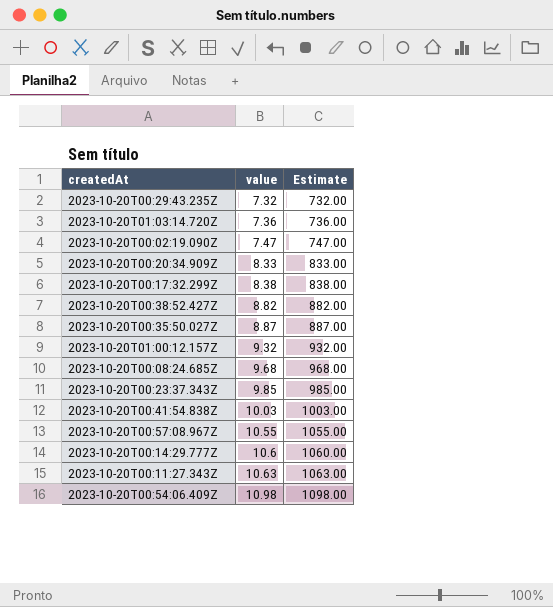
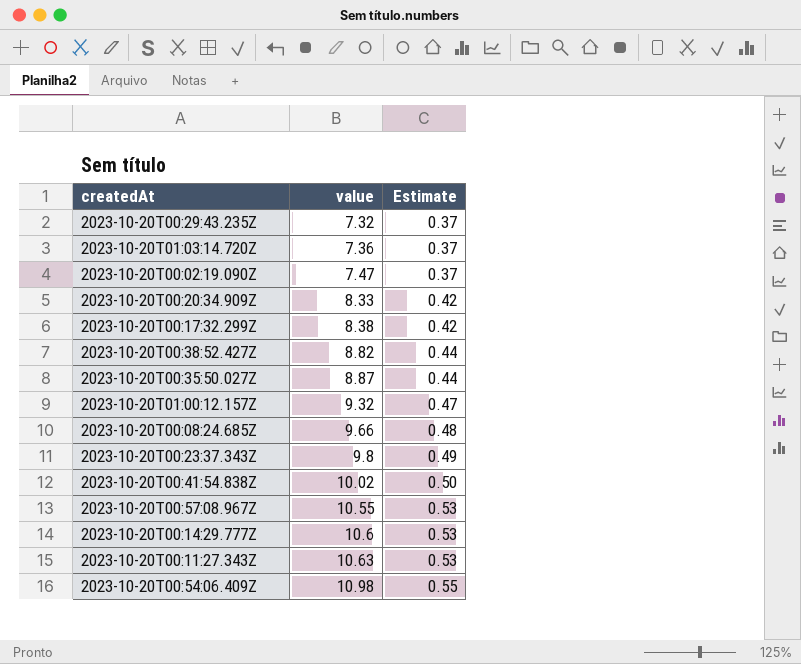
column Estimate | formula: [value] * 100 -> [value] * 0.05
2023-10-20T00:08:24.685Z | value: 9.68 -> 9.66
2023-10-20T00:23:37.343Z | value: 9.85 -> 9.8
2023-10-20T00:41:54.838Z | value: 10.03 -> 10.02

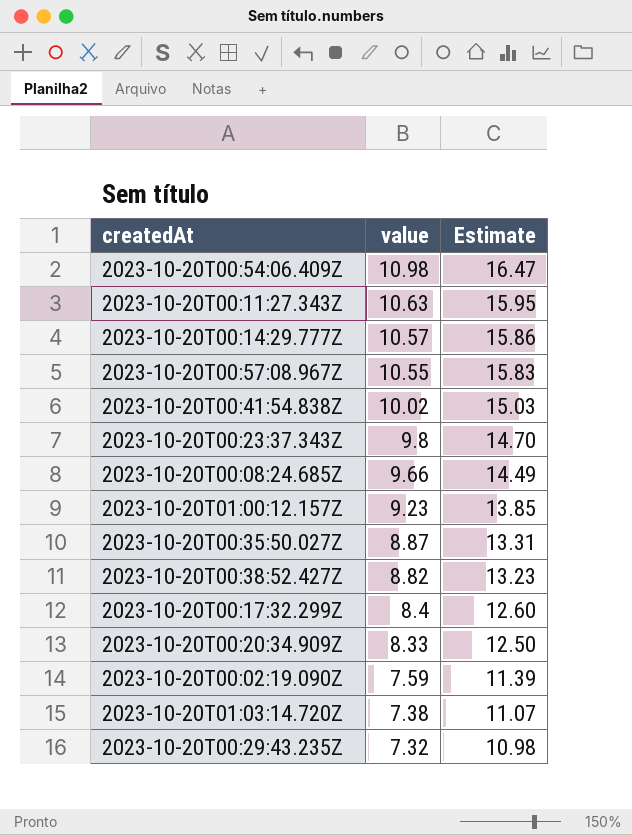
row order: value ascending -> value descending
column Estimate | formula: [value] * 0.05 -> [value] * 1.5
2023-10-20T00:14:29.777Z | value: 10.6 -> 10.57
2023-10-20T01:00:12.157Z | value: 9.32 -> 9.23
2023-10-20T00:17:32.299Z | value: 8.38 -> 8.4
2023-10-20T00:02:19.090Z | value: 7.47 -> 7.59
2023-10-20T01:03:14.720Z | value: 7.36 -> 7.38

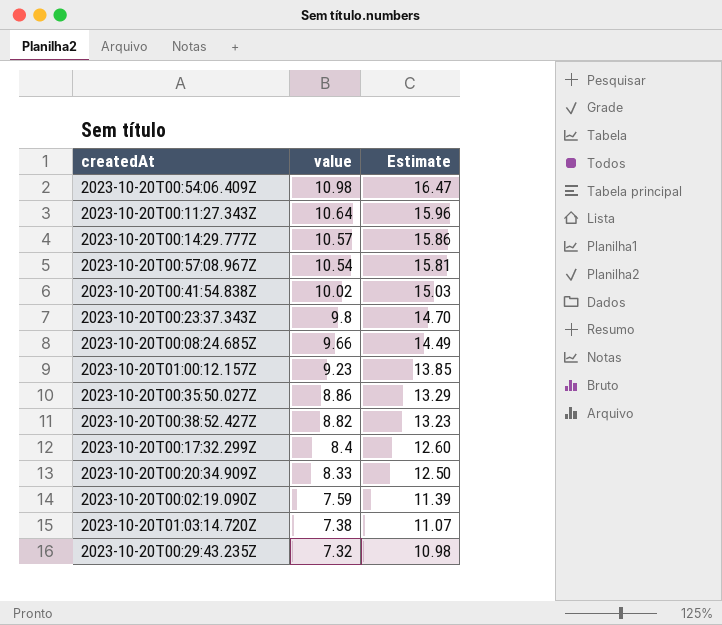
2023-10-20T00:11:27.343Z | value: 10.63 -> 10.64
2023-10-20T00:11:27.343Z | Estimate: 15.95 -> 15.96
2023-10-20T00:57:08.967Z | value: 10.55 -> 10.54
2023-10-20T00:57:08.967Z | Estimate: 15.83 -> 15.81
2023-10-20T00:35:50.027Z | value: 8.87 -> 8.86
2023-10-20T00:35:50.027Z | Estimate: 13.31 -> 13.29

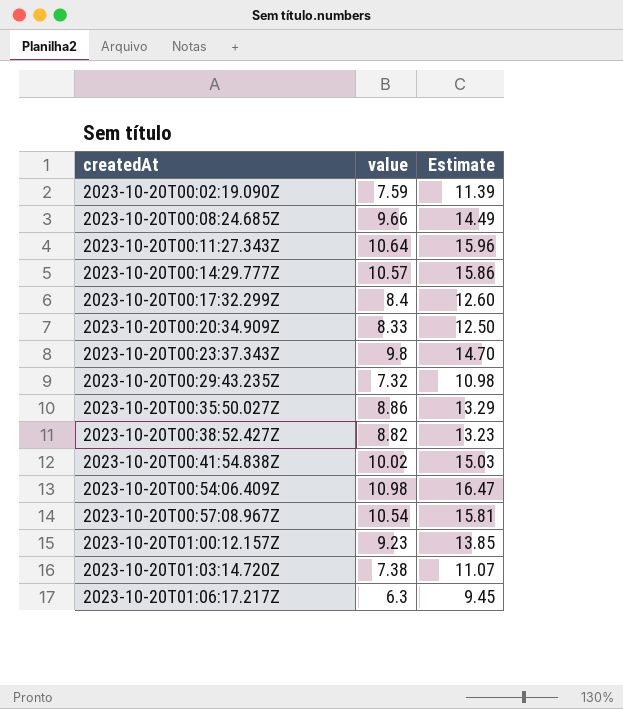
row order: value descending -> createdAt ascending
row 2023-10-20T01:06:17.217Z: none -> 6.3 | 9.45

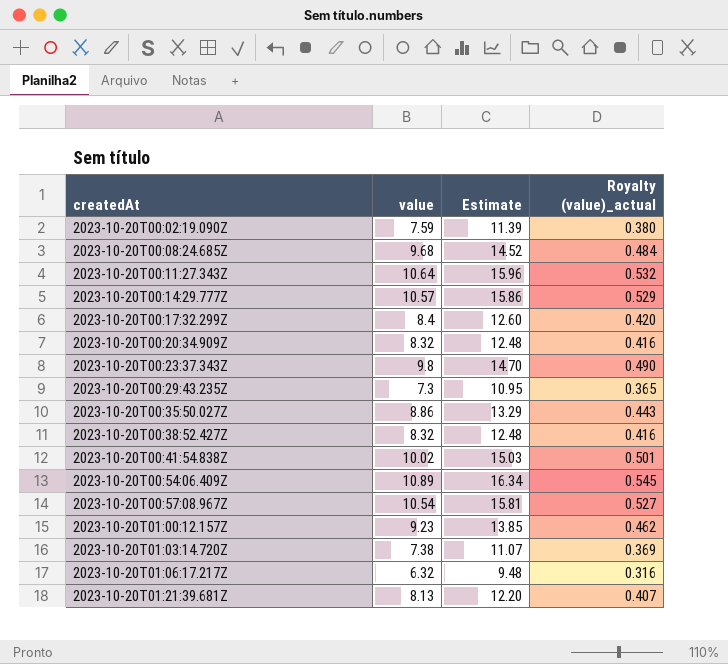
column Royalty (value)_actual | formula: none -> [value] * 0.05
2023-10-20T00:08:24.685Z | value: 9.66 -> 9.68
2023-10-20T00:08:24.685Z | Estimate: 14.49 -> 14.52
2023-10-20T00:20:34.909Z | value: 8.33 -> 8.32
2023-10-20T00:20:34.909Z | Estimate: 12.50 -> 12.48
2023-10-20T00:29:43.235Z | value: 7.32 -> 7.3
2023-10-20T00:29:43.235Z | Estimate: 10.98 -> 10.95
2023-10-20T00:38:52.427Z | value: 8.82 -> 8.32
2023-10-20T00:38:52.427Z | Estimate: 13.23 -> 12.48
2023-10-20T00:54:06.409Z | value: 10.98 -> 10.89
2023-10-20T00:54:06.409Z | Estimate: 16.47 -> 16.34
2023-10-20T01:06:17.217Z | value: 6.3 -> 6.32
2023-10-20T01:06:17.217Z | Estimate: 9.45 -> 9.48
row 2023-10-20T01:21:39.681Z: none -> 8.13 | 12.20 | 0.407

